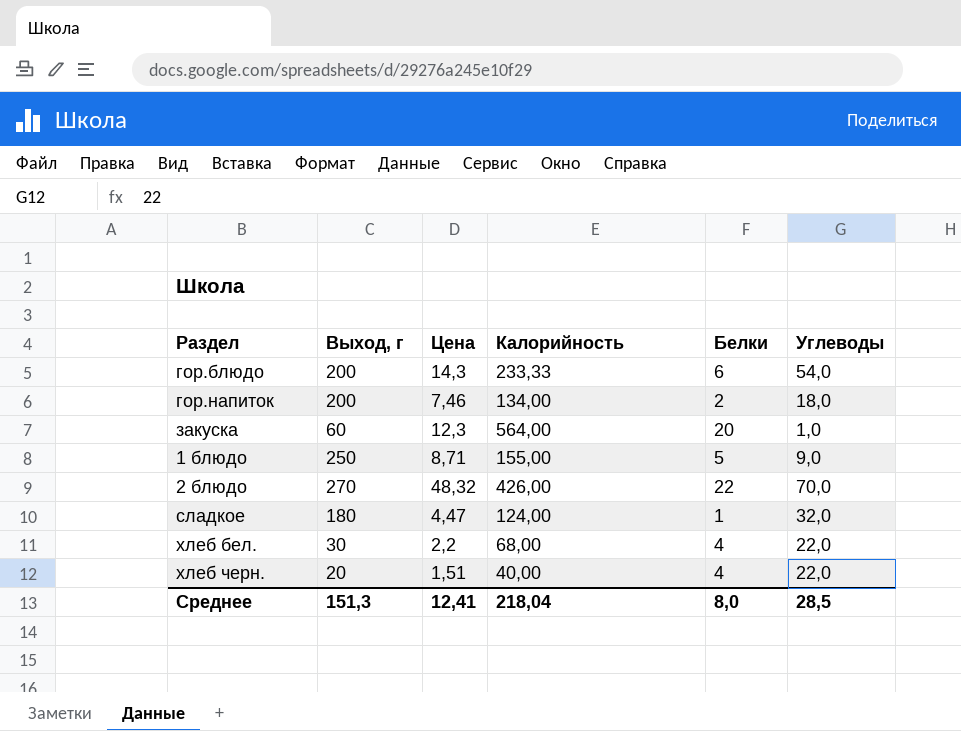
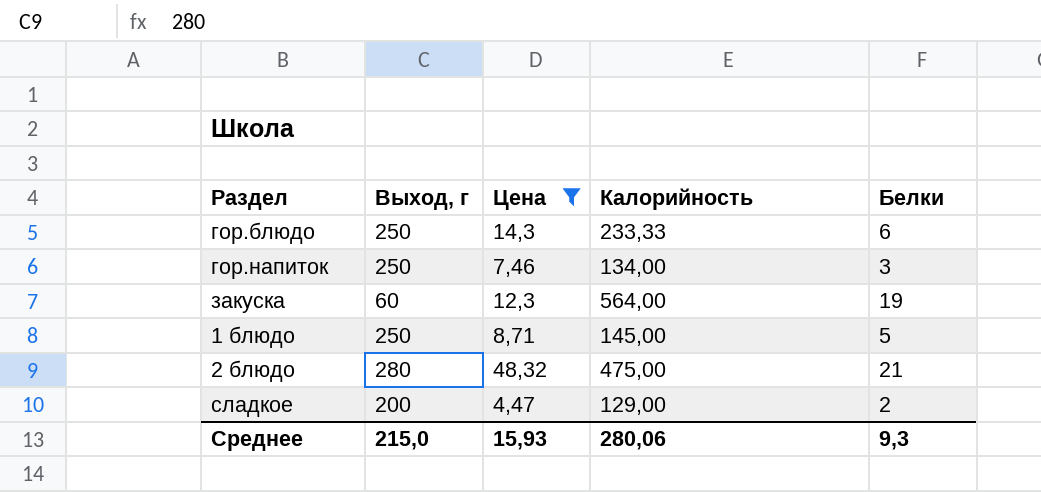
filter: none -> Цена >= 4,47
column Углеводы | position: 6 -> none
гор.блюдо | Выход, г: 200 -> 250
гор.напиток | Выход, г: 200 -> 250
гор.напиток | Белки: 2 -> 3
закуска | Белки: 20 -> 19
1 блюдо | Калорийность: 155,00 -> 145,00
2 блюдо | Выход, г: 270 -> 280
2 блюдо | Калорийность: 426,00 -> 475,00
2 блюдо | Белки: 22 -> 21
сладкое | Выход, г: 180 -> 200
сладкое | Калорийность: 124,00 -> 129,00
сладкое | Белки: 1 -> 2
Среднее | Выход, г: 151,3 -> 215,0
Среднее | Цена: 12,41 -> 15,93
Среднее | Калорийность: 218,04 -> 280,06
Среднее | Белки: 8,0 -> 9,3

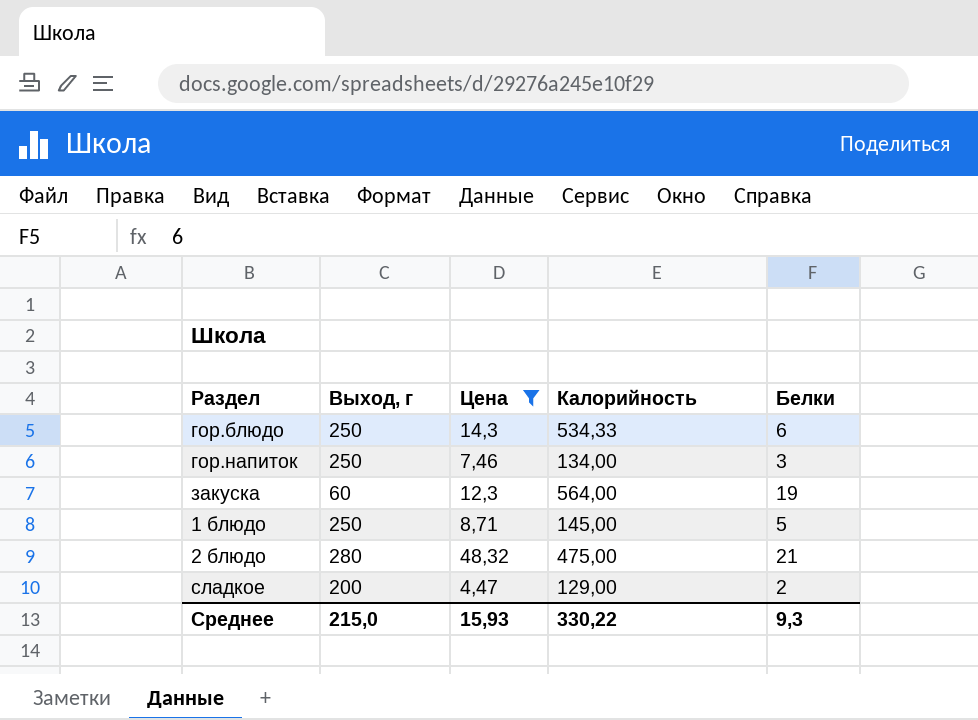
гор.блюдо | Калорийность: 233,33 -> 534,33
Среднее | Калорийность: 280,06 -> 330,22

